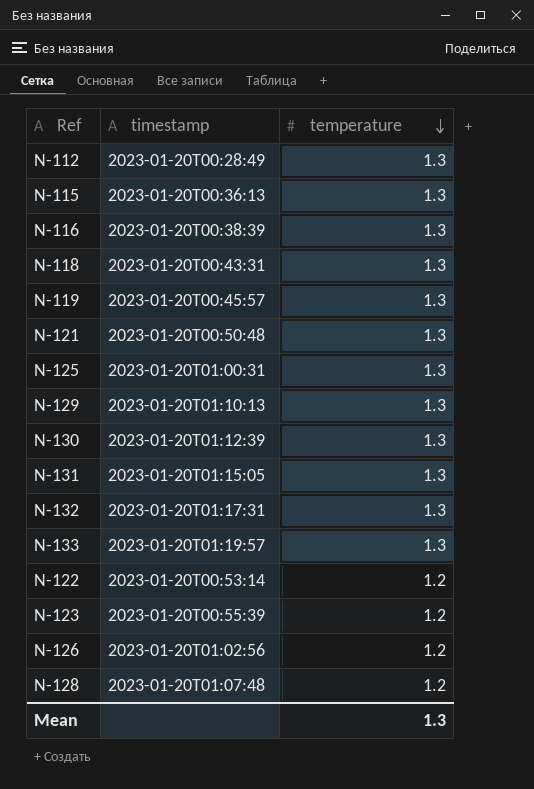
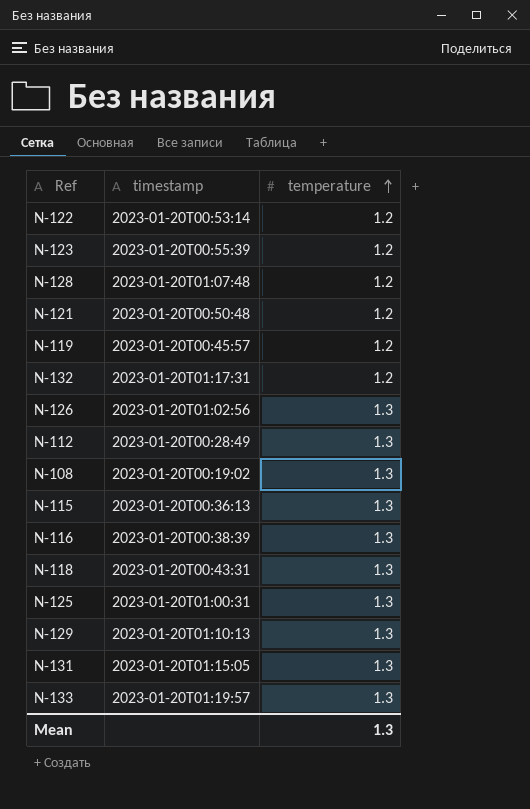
row order: temperature descending -> temperature ascending
row N-130: 2023-01-20T01:12:39 | 1.3 -> none
N-121 | temperature: 1.3 -> 1.2
N-119 | temperature: 1.3 -> 1.2
N-132 | temperature: 1.3 -> 1.2
N-126 | temperature: 1.2 -> 1.3
row N-108: none -> 2023-01-20T00:19:02 | 1.3

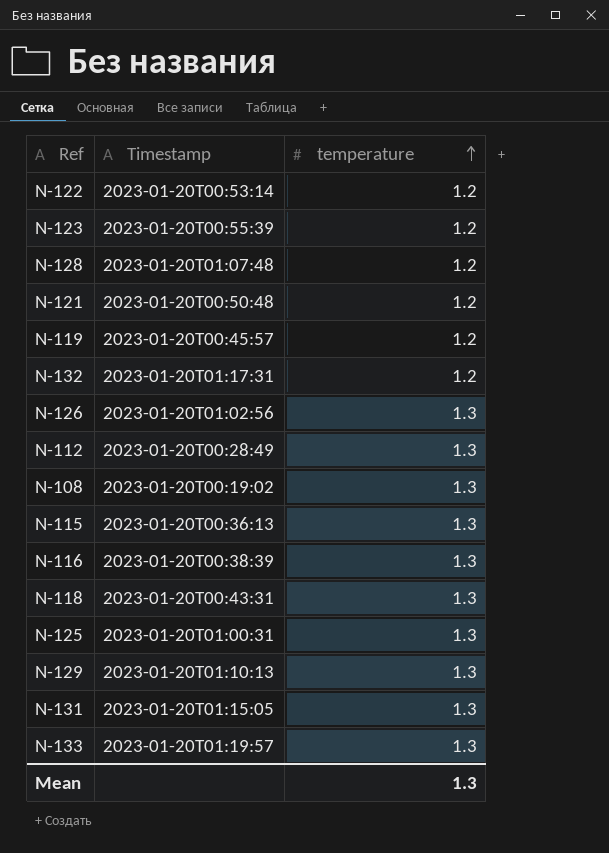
column name: timestamp -> Timestamp

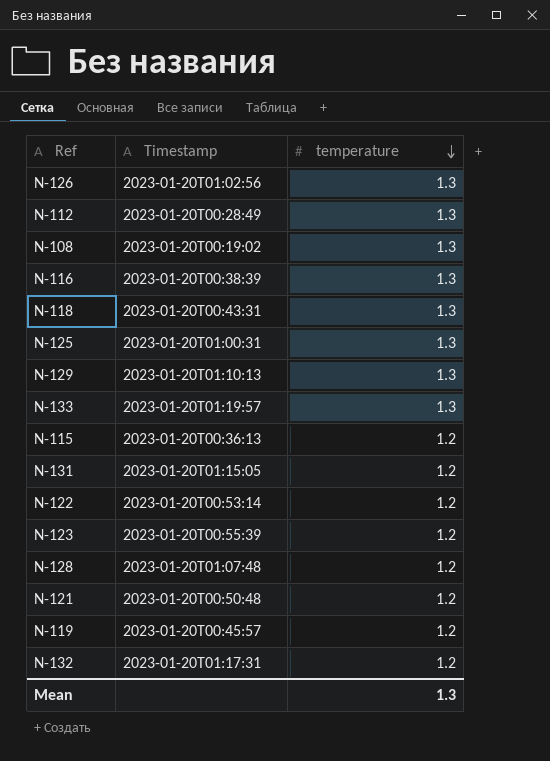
row order: temperature ascending -> temperature descending
N-115 | temperature: 1.3 -> 1.2
N-131 | temperature: 1.3 -> 1.2

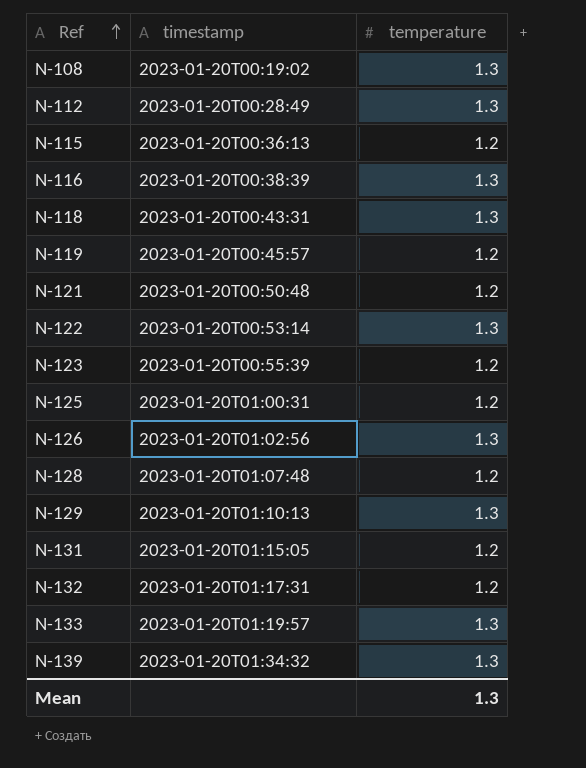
row order: temperature descending -> Ref ascending
column name: Timestamp -> timestamp
N-122 | temperature: 1.2 -> 1.3
N-125 | temperature: 1.3 -> 1.2
row N-139: none -> 2023-01-20T01:34:32 | 1.3

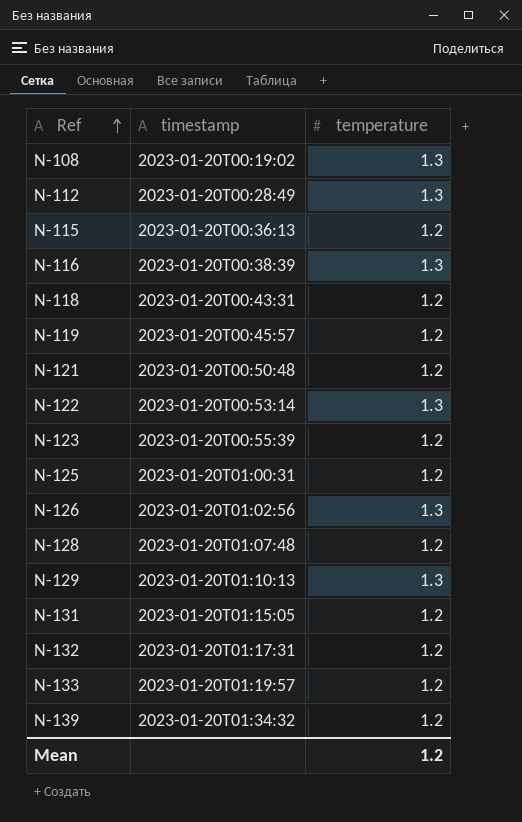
N-118 | temperature: 1.3 -> 1.2
N-133 | temperature: 1.3 -> 1.2
N-139 | temperature: 1.3 -> 1.2
Mean | temperature: 1.3 -> 1.2

